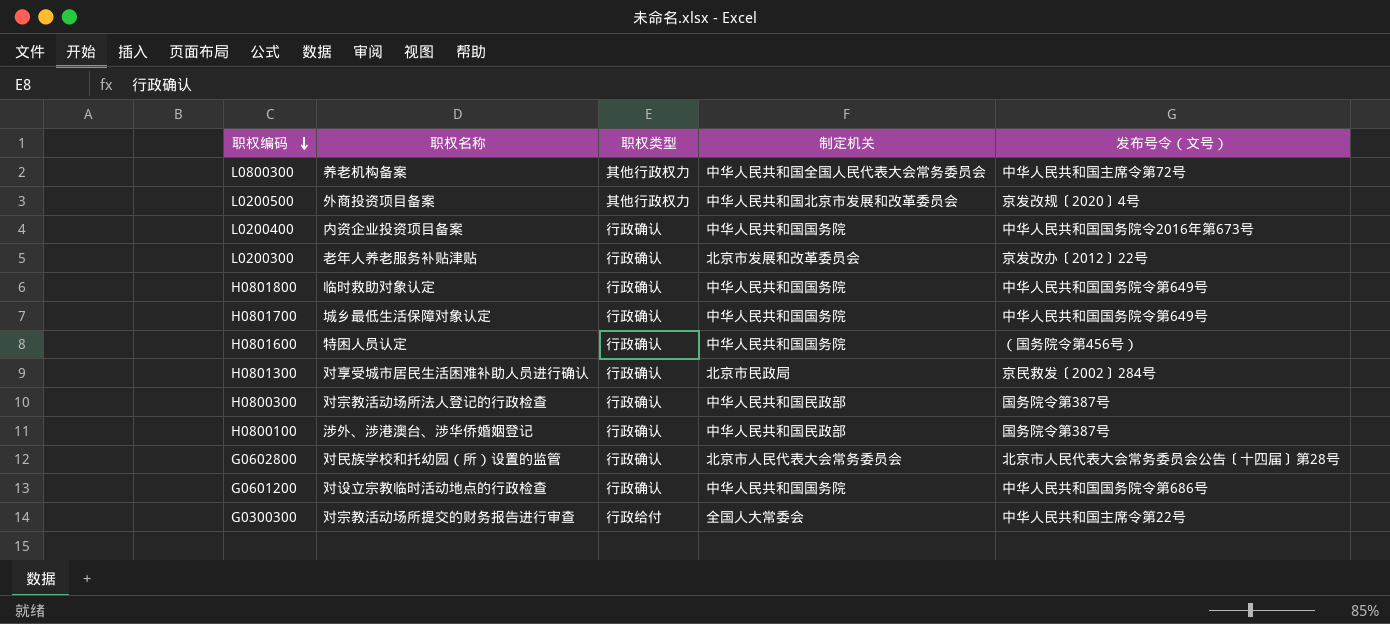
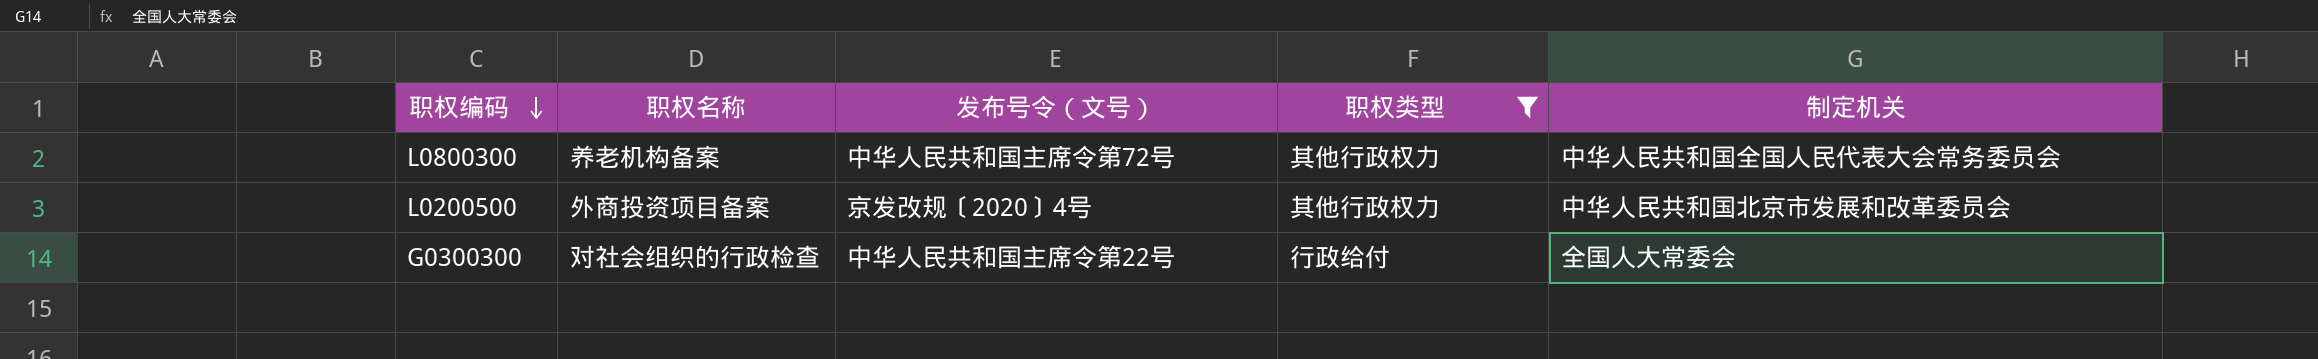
filter: none -> 职权类型 != 行政确认
column 发布号令（文号） | position: 5 -> 3
G0300300 | 职权名称: 对宗教活动场所提交的财务报告进行审查 -> 对社会组织的行政检查

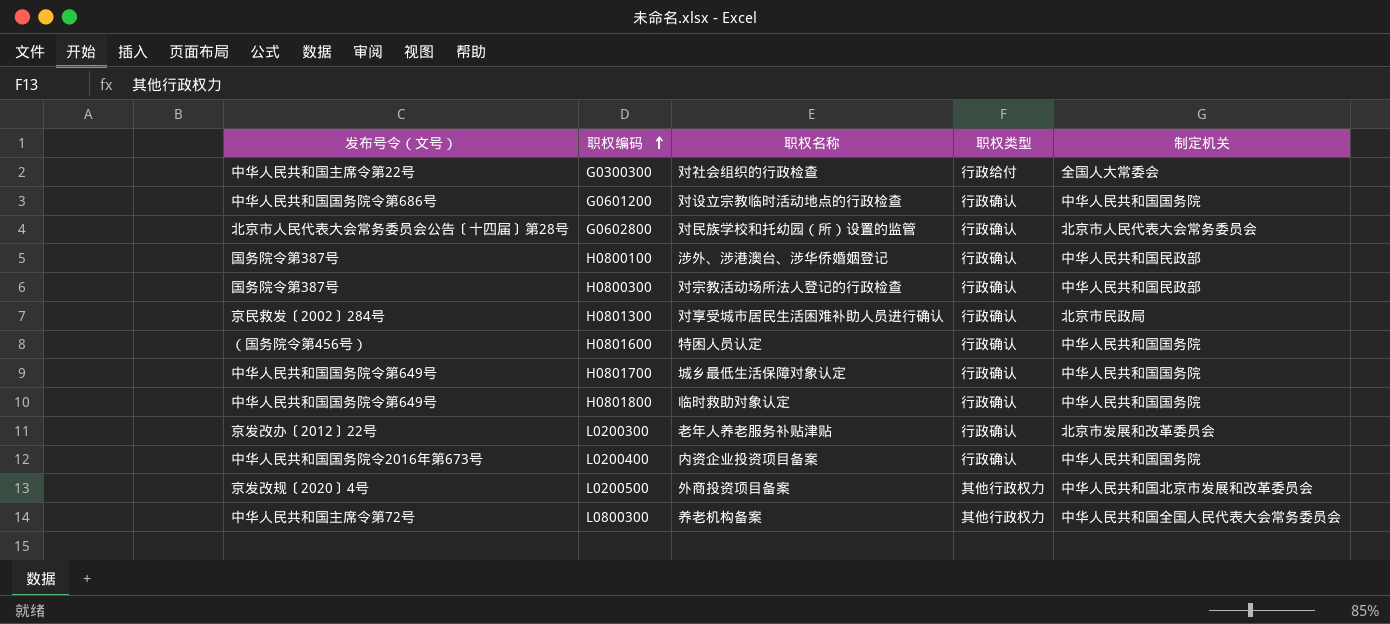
filter: 职权类型 != 行政确认 -> none
row order: 职权编码 descending -> 职权编码 ascending
column 发布号令（文号） | position: 3 -> 1

